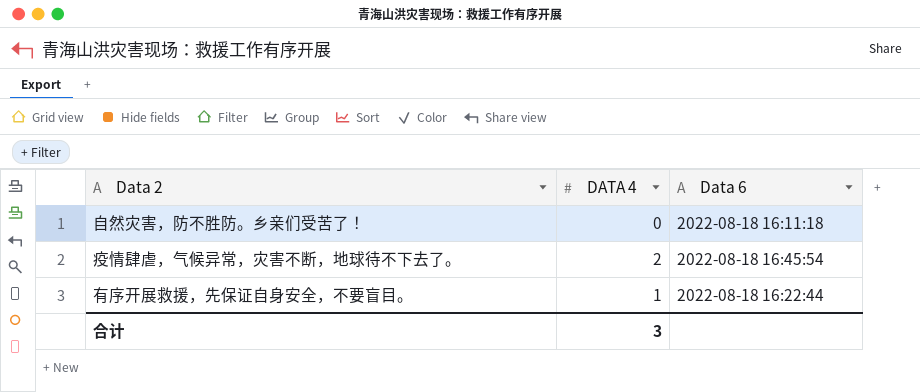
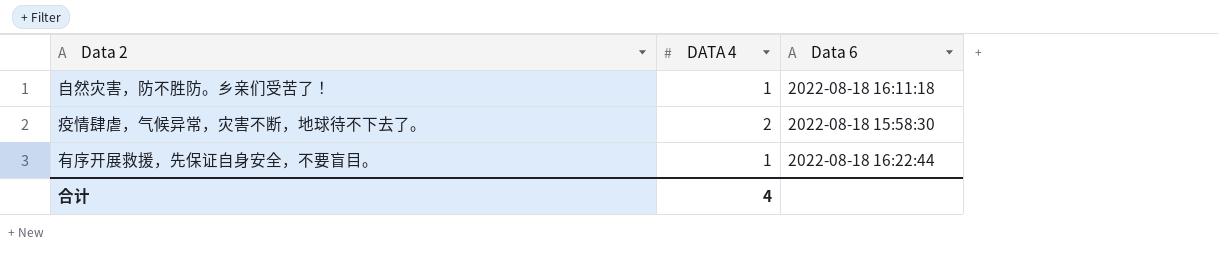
自然灾害，防不胜防。乡亲们受苦了！ | DATA 4: 0 -> 1
疫情肆虐，气候异常，灾害不断，地球待不下去了。 | Data 6: 2022-08-18 16:45:54 -> 2022-08-18 15:58:30
合计 | DATA 4: 3 -> 4

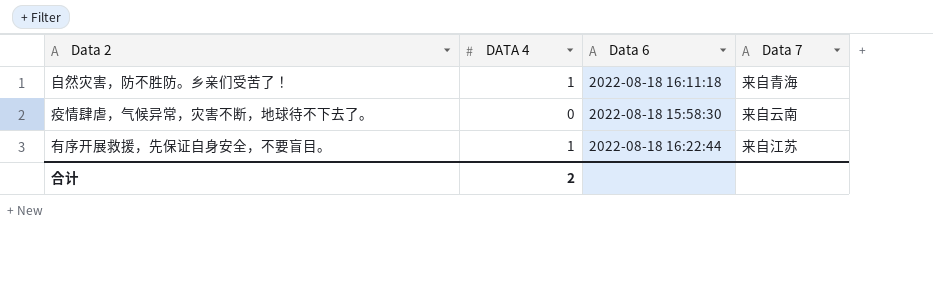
column Data 7 | position: none -> 4
疫情肆虐，气候异常，灾害不断，地球待不下去了。 | DATA 4: 2 -> 0
合计 | DATA 4: 4 -> 2

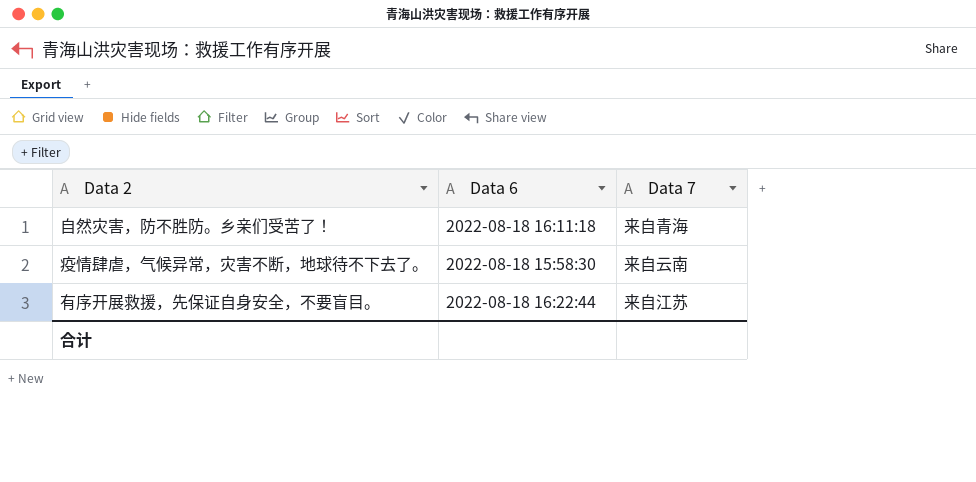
column DATA 4 | position: 2 -> none

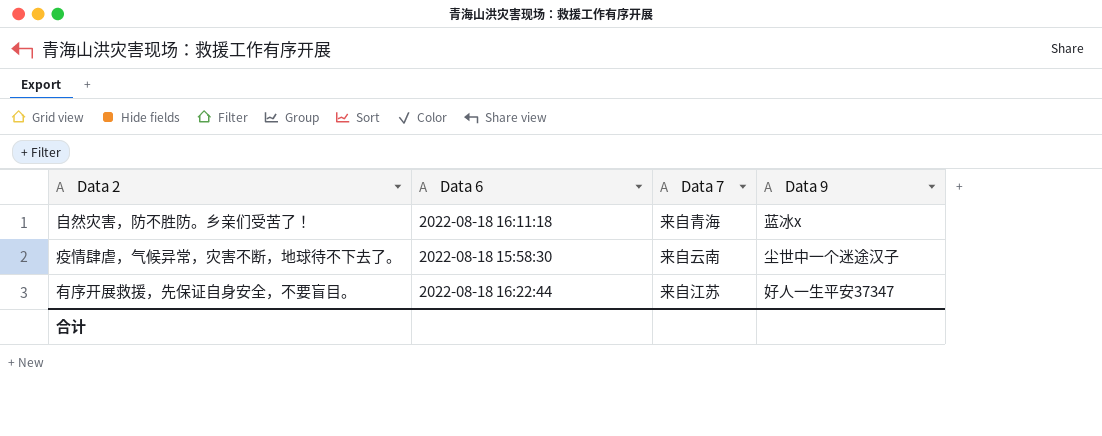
column Data 9 | position: none -> 4

